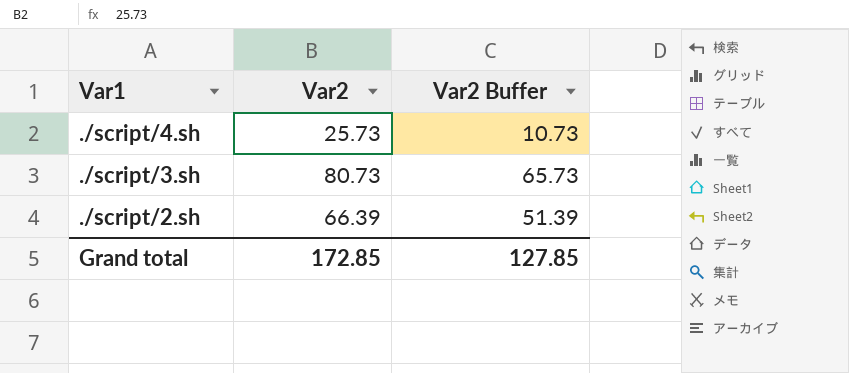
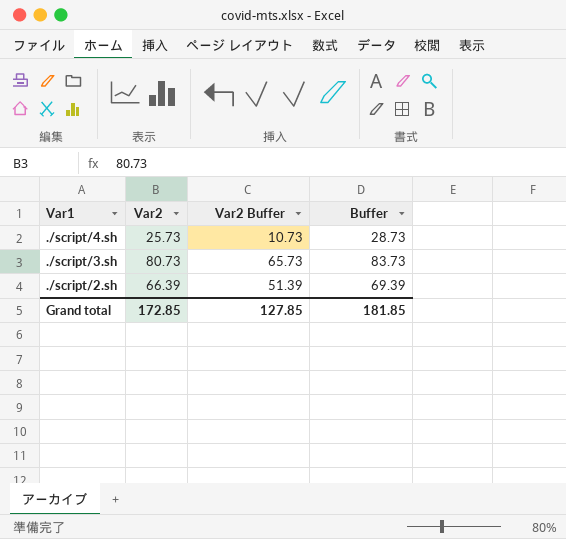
column Buffer | formula: none -> [Var2] + 3

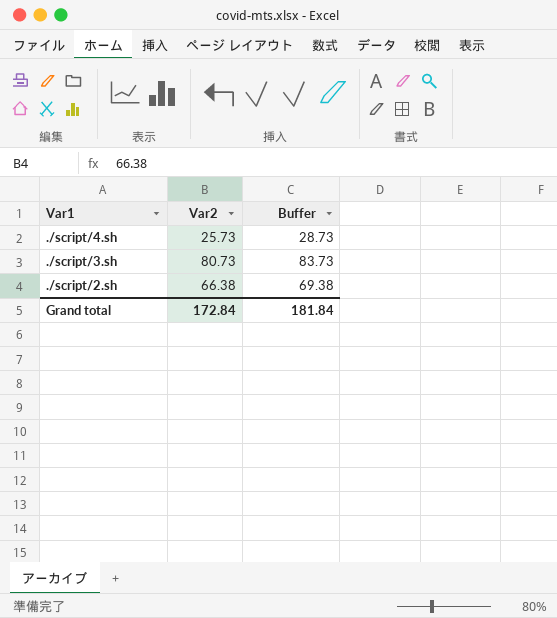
column Var2 Buffer | formula: [Var2] - 15 -> none
./script/2.sh | Var2: 66.39 -> 66.38
./script/2.sh | Buffer: 69.39 -> 69.38
Grand total | Var2: 172.85 -> 172.84
Grand total | Buffer: 181.85 -> 181.84

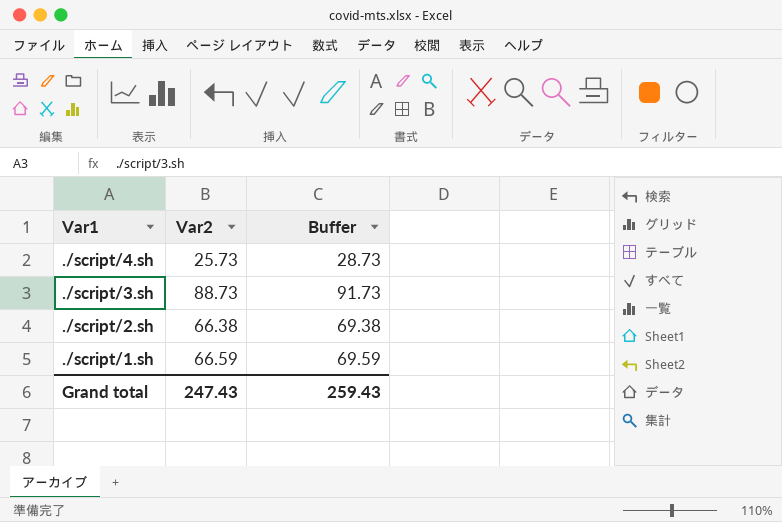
./script/3.sh | Var2: 80.73 -> 88.73
./script/3.sh | Buffer: 83.73 -> 91.73
row ./script/1.sh: none -> 66.59 | 69.59
Grand total | Var2: 172.84 -> 247.43
Grand total | Buffer: 181.84 -> 259.43

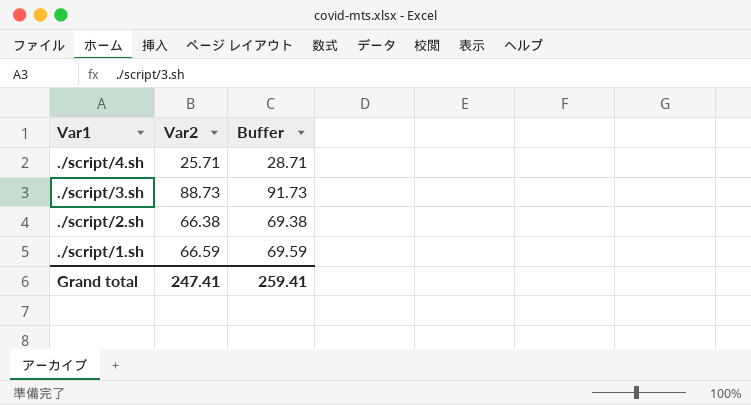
./script/4.sh | Var2: 25.73 -> 25.71
./script/4.sh | Buffer: 28.73 -> 28.71
Grand total | Var2: 247.43 -> 247.41
Grand total | Buffer: 259.43 -> 259.41

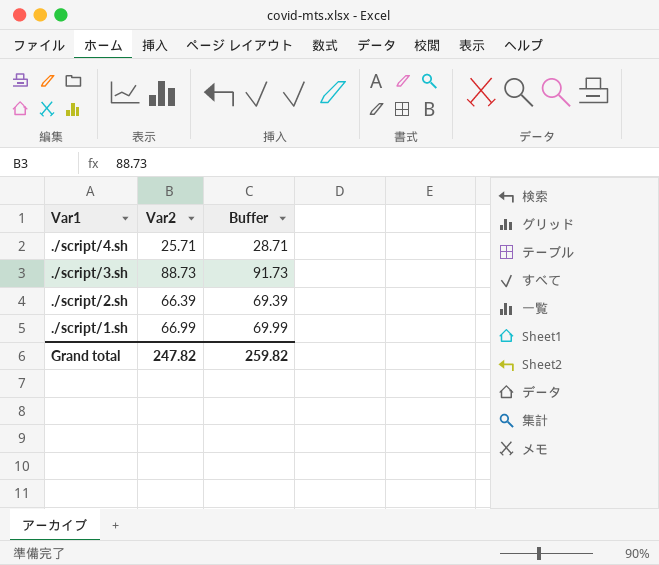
./script/2.sh | Var2: 66.38 -> 66.39
./script/2.sh | Buffer: 69.38 -> 69.39
./script/1.sh | Var2: 66.59 -> 66.99
./script/1.sh | Buffer: 69.59 -> 69.99
Grand total | Var2: 247.41 -> 247.82
Grand total | Buffer: 259.41 -> 259.82

